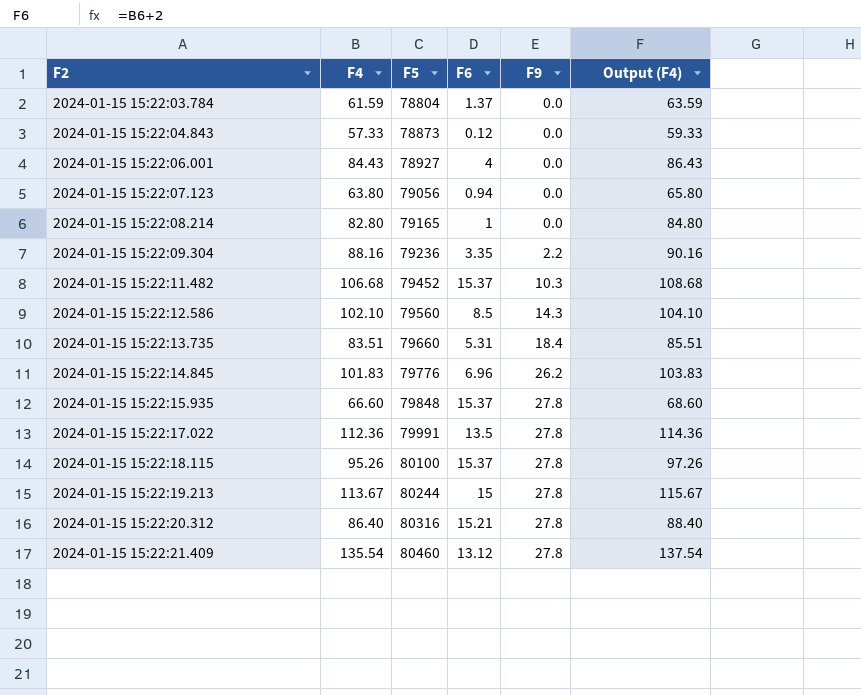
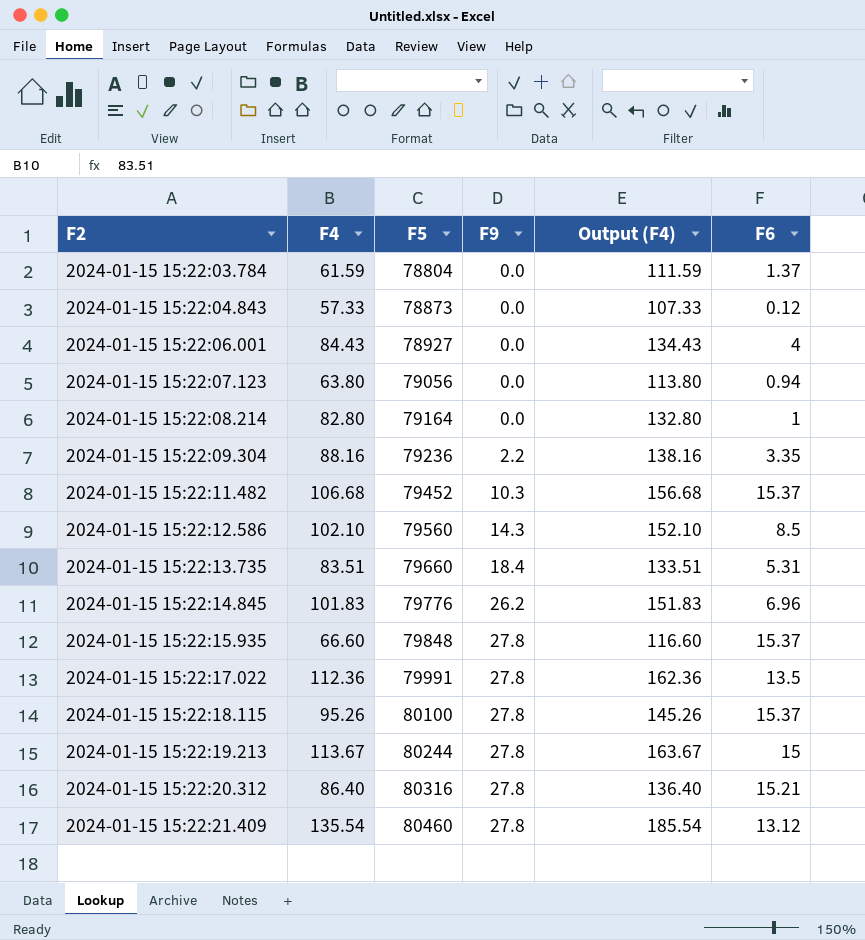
column Output (F4) | formula: [F4] + 2 -> [F4] + 50
column F6 | position: 4 -> 6
2024-01-15 15:22:08.214 | F5: 79165 -> 79164

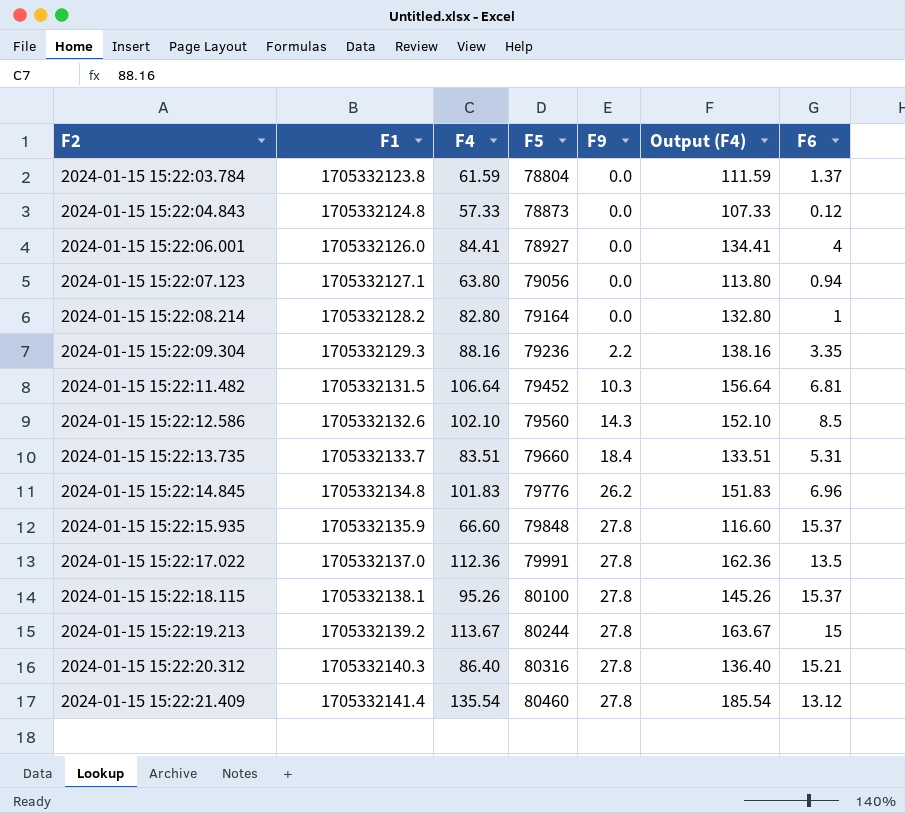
column F1 | position: none -> 2
2024-01-15 15:22:06.001 | F4: 84.43 -> 84.41
2024-01-15 15:22:06.001 | Output (F4): 134.43 -> 134.41
2024-01-15 15:22:11.482 | F4: 106.68 -> 106.64
2024-01-15 15:22:11.482 | Output (F4): 156.68 -> 156.64
2024-01-15 15:22:11.482 | F6: 15.37 -> 6.81

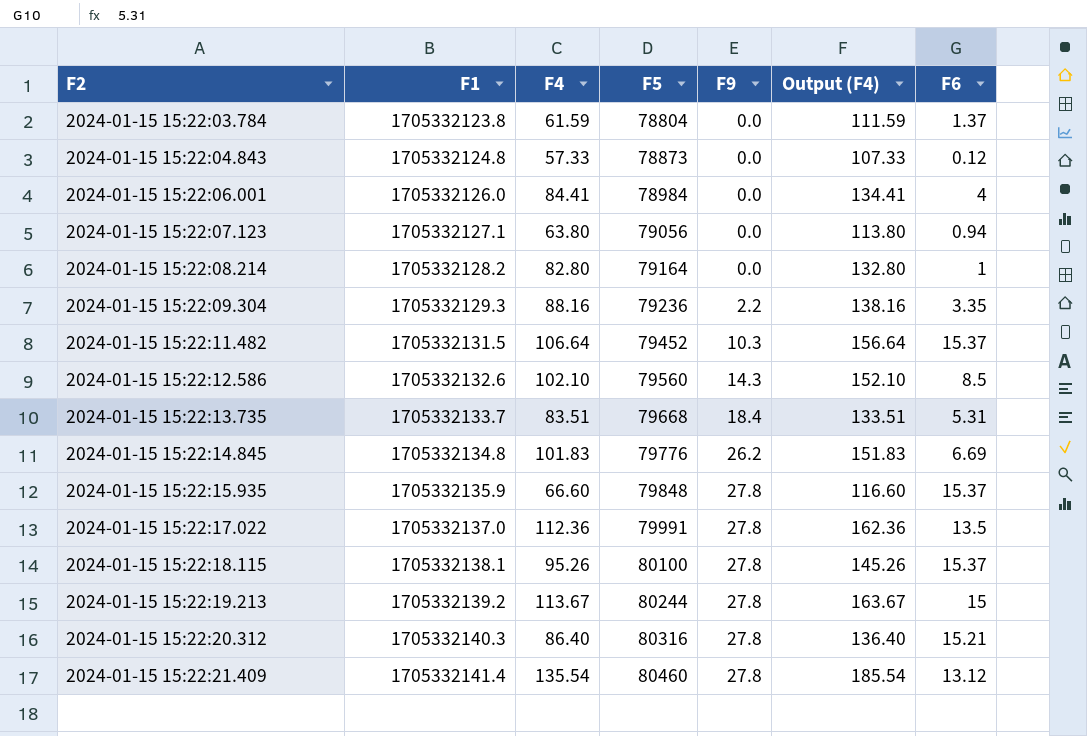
2024-01-15 15:22:06.001 | F5: 78927 -> 78984
2024-01-15 15:22:11.482 | F6: 6.81 -> 15.37
2024-01-15 15:22:13.735 | F5: 79660 -> 79668
2024-01-15 15:22:14.845 | F6: 6.96 -> 6.69

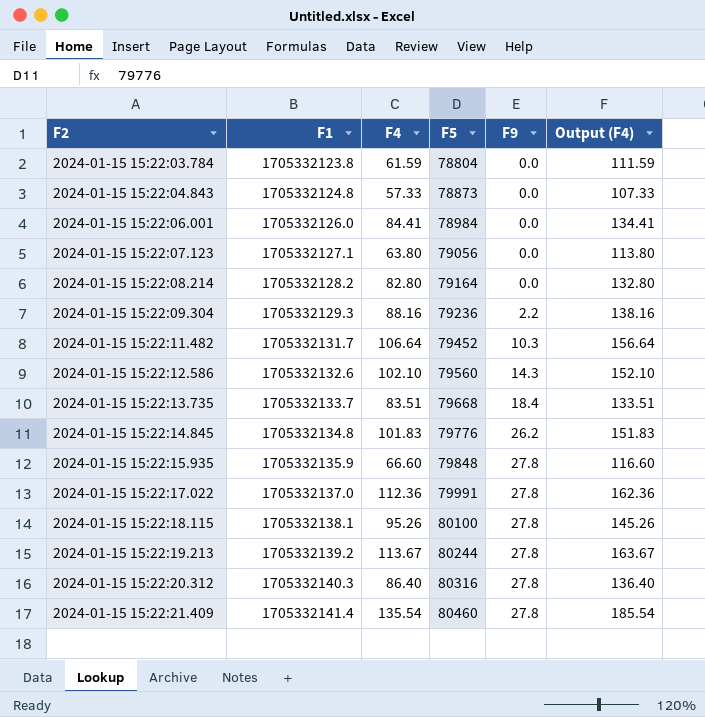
column F6 | position: 7 -> none
2024-01-15 15:22:11.482 | F1: 1705332131.5 -> 1705332131.7

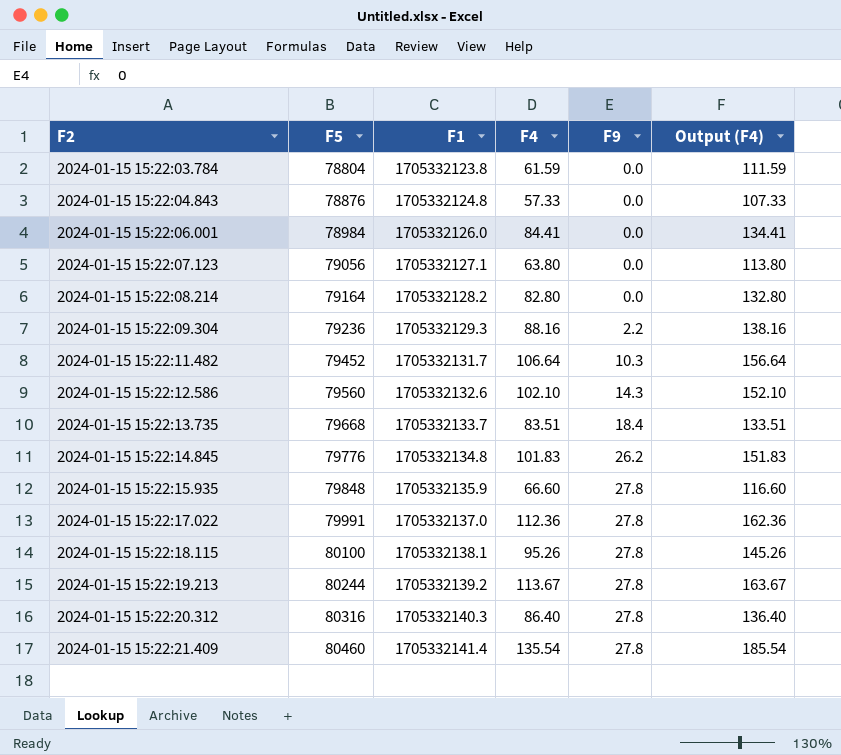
column F5 | position: 4 -> 2
2024-01-15 15:22:04.843 | F5: 78873 -> 78876

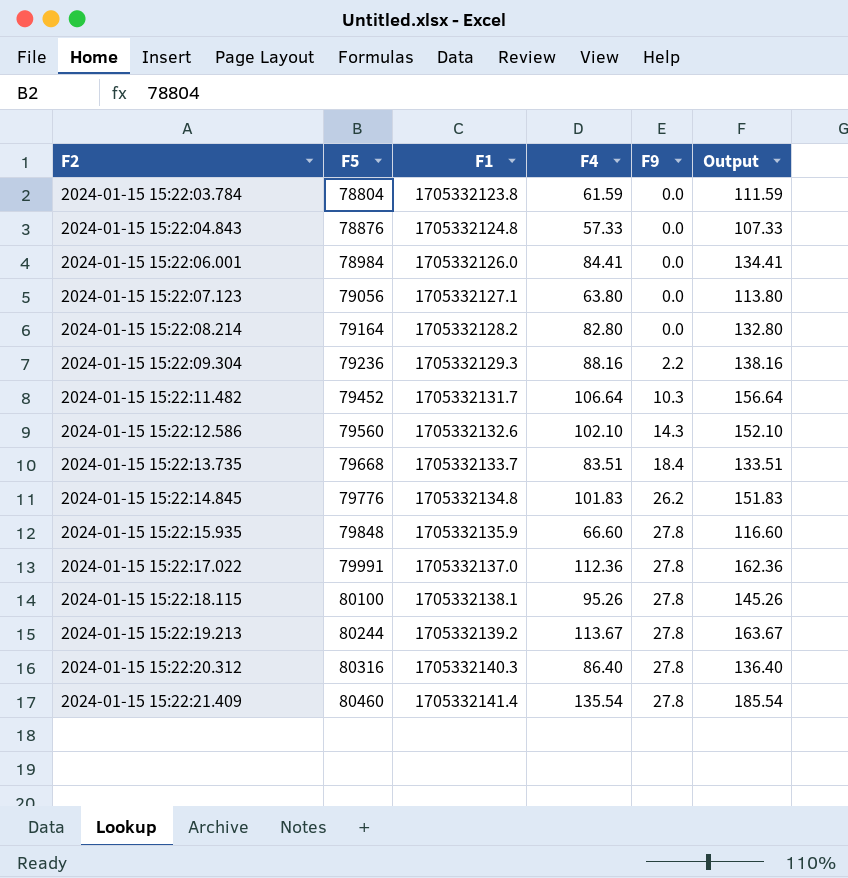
column name: Output (F4) -> Output

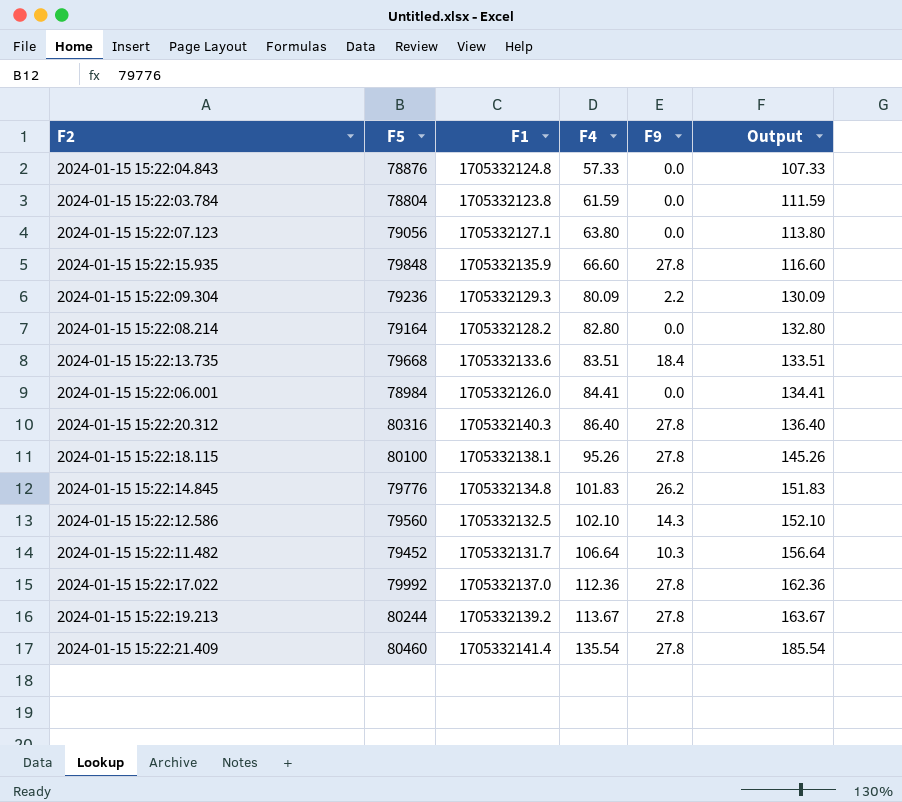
row order: F2 ascending -> F4 ascending
2024-01-15 15:22:09.304 | F4: 88.16 -> 80.09
2024-01-15 15:22:09.304 | Output: 138.16 -> 130.09
2024-01-15 15:22:13.735 | F1: 1705332133.7 -> 1705332133.6
2024-01-15 15:22:12.586 | F1: 1705332132.6 -> 1705332132.5
2024-01-15 15:22:17.022 | F5: 79991 -> 79992

